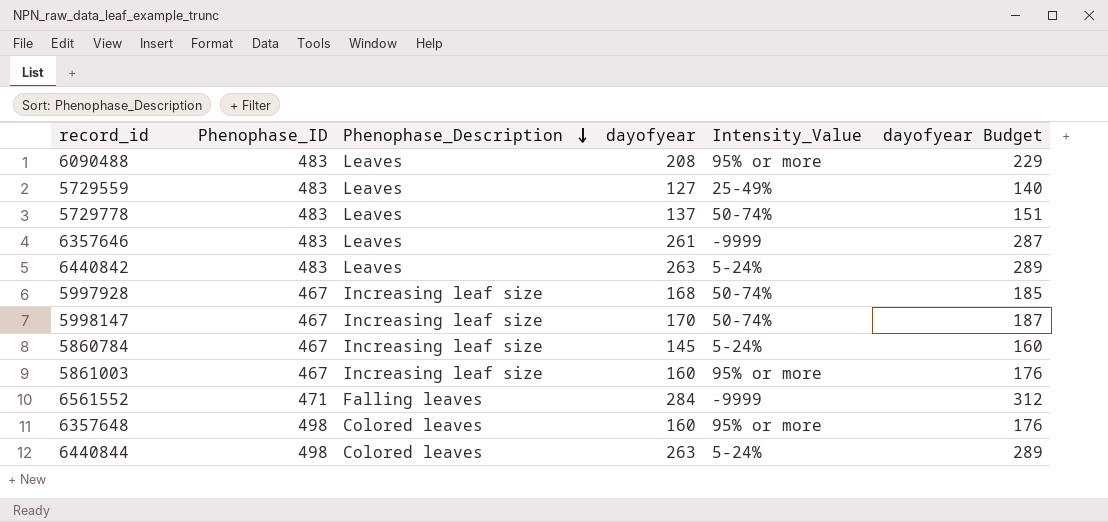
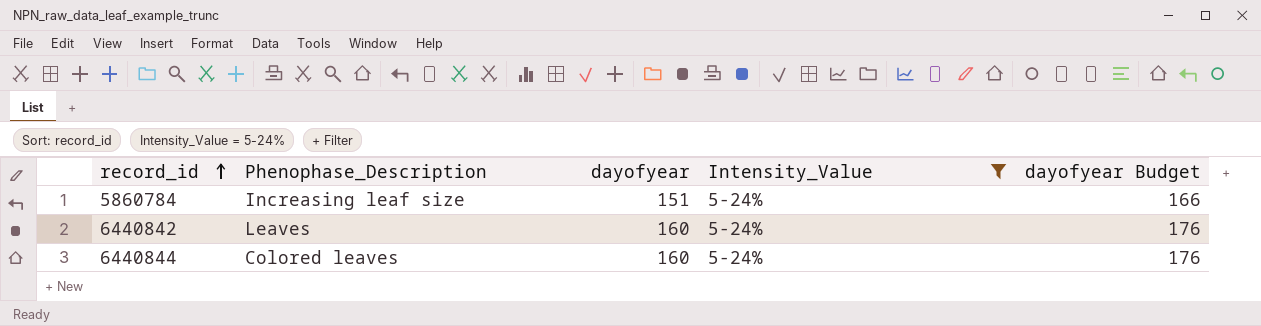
filter: none -> Intensity_Value = 5-24%
row order: Phenophase_Description descending -> record_id ascending
column Phenophase_ID | position: 2 -> none
5860784 | dayofyear: 145 -> 151
5860784 | dayofyear Budget: 160 -> 166
6440842 | dayofyear: 263 -> 160
6440842 | dayofyear Budget: 289 -> 176
6440844 | dayofyear: 263 -> 160
6440844 | dayofyear Budget: 289 -> 176

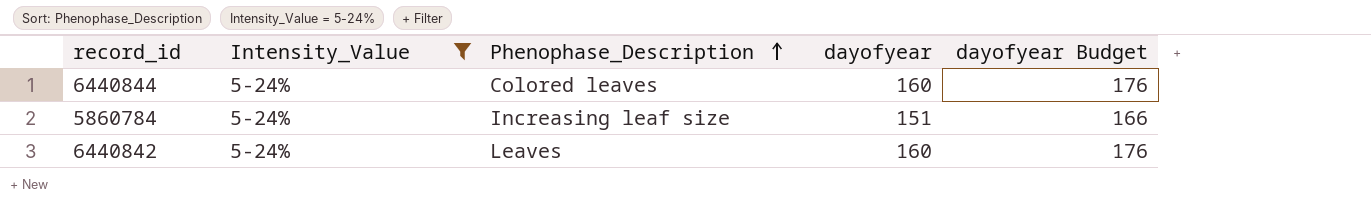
row order: record_id ascending -> Phenophase_Description ascending
column Intensity_Value | position: 4 -> 2

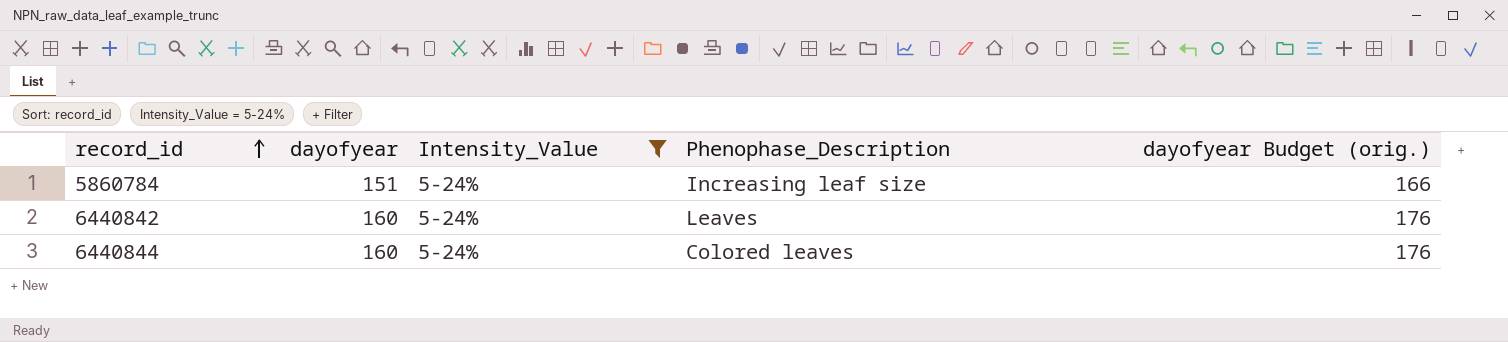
row order: Phenophase_Description ascending -> record_id ascending
column dayofyear | position: 4 -> 2
column name: dayofyear Budget -> dayofyear Budget (orig.)

